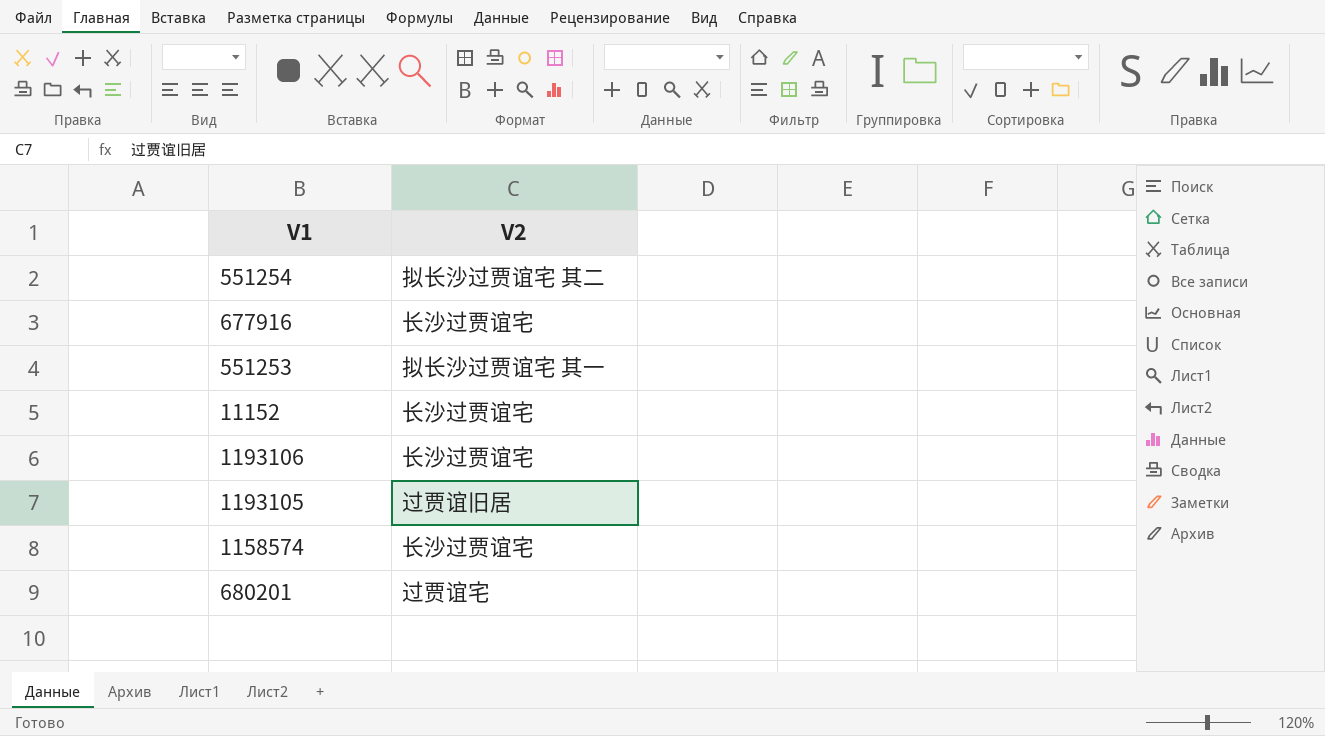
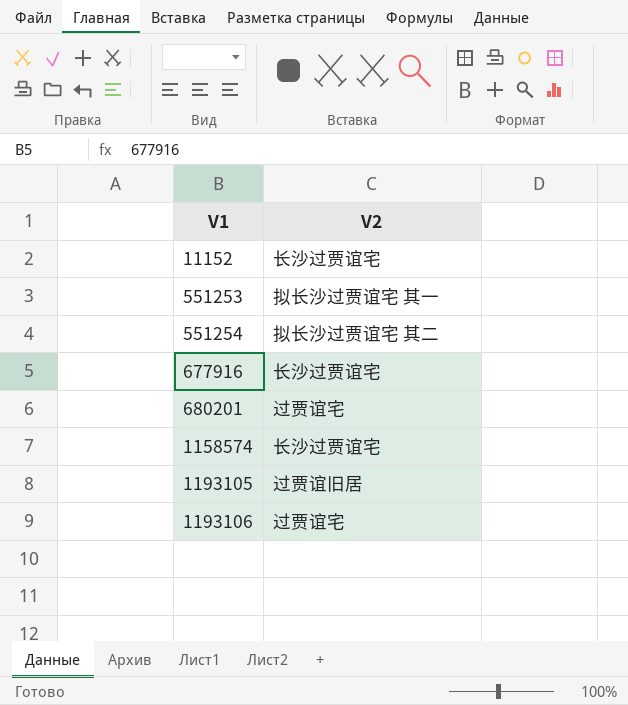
row order: none -> V1 ascending
1193106 | V2: 长沙过贾谊宅 -> 过贾谊宅

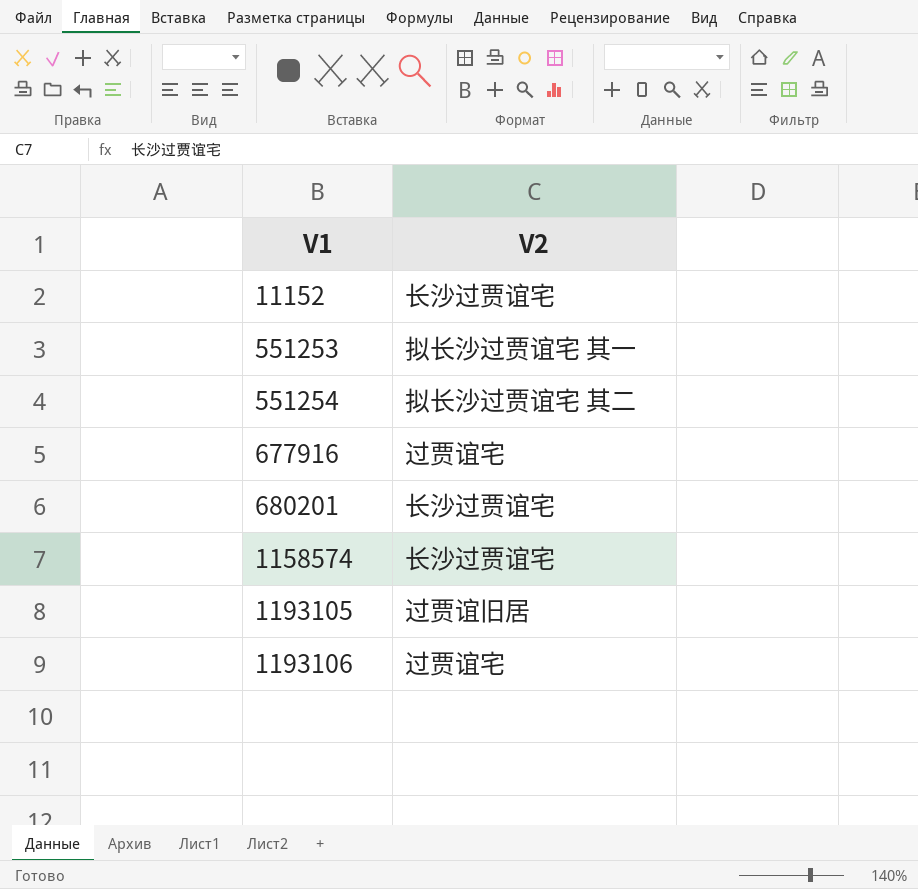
677916 | V2: 长沙过贾谊宅 -> 过贾谊宅
680201 | V2: 过贾谊宅 -> 长沙过贾谊宅

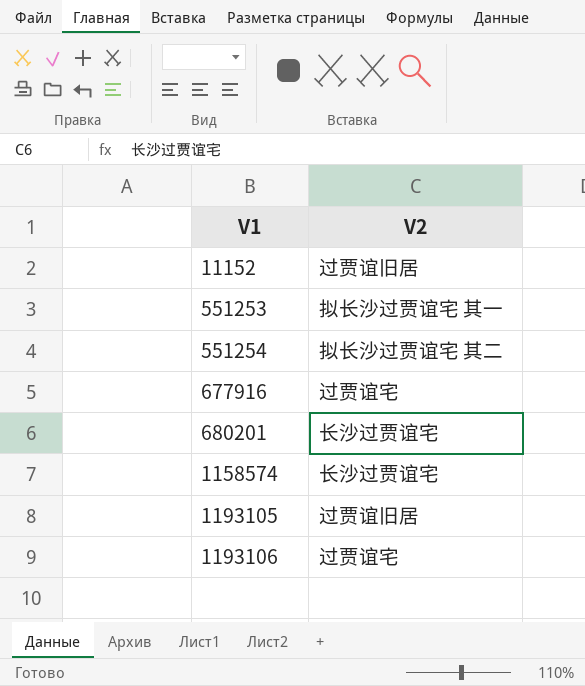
11152 | V2: 长沙过贾谊宅 -> 过贾谊旧居

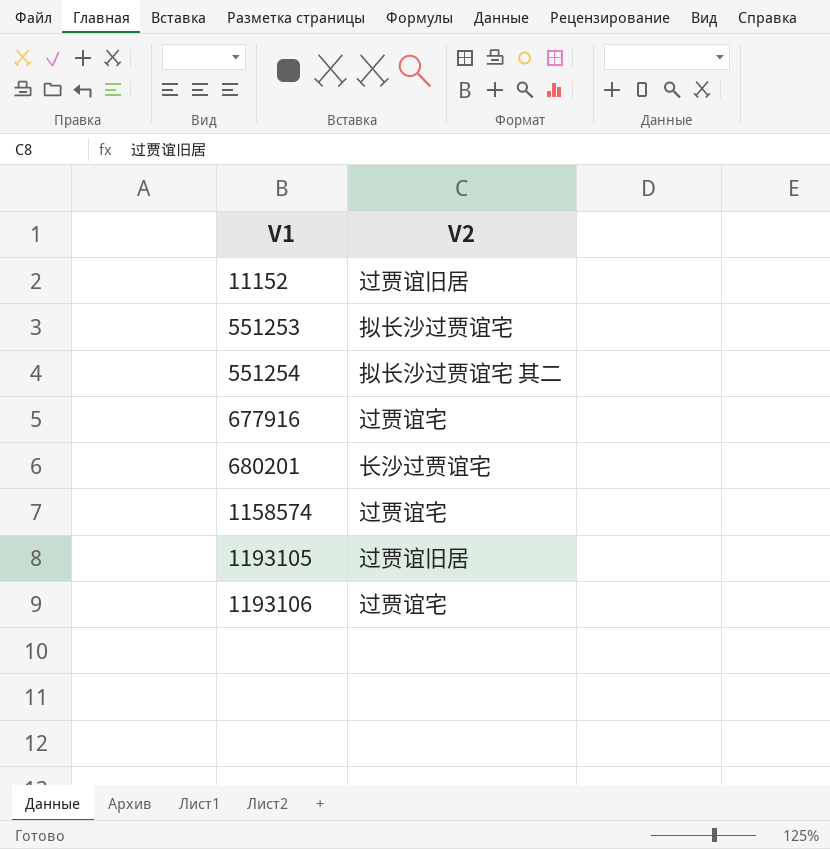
551253 | V2: 拟长沙过贾谊宅 其一 -> 拟长沙过贾谊宅
1158574 | V2: 长沙过贾谊宅 -> 过贾谊宅

